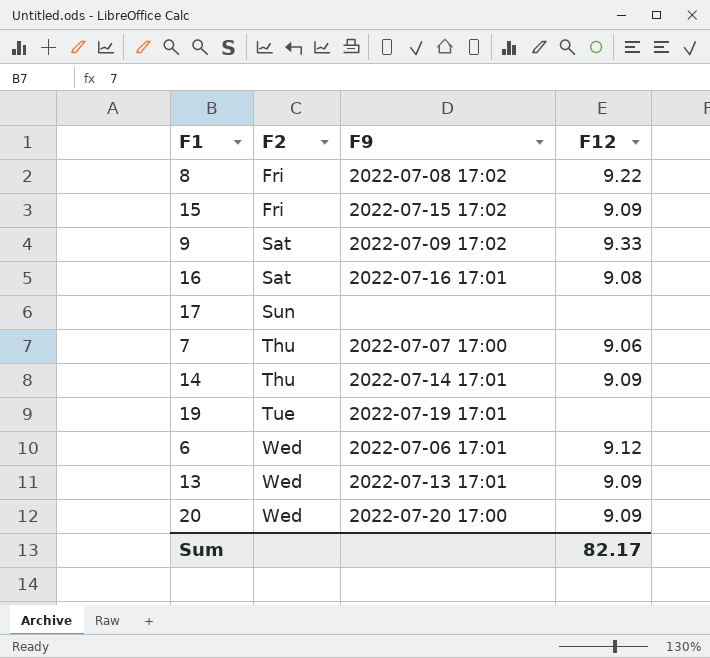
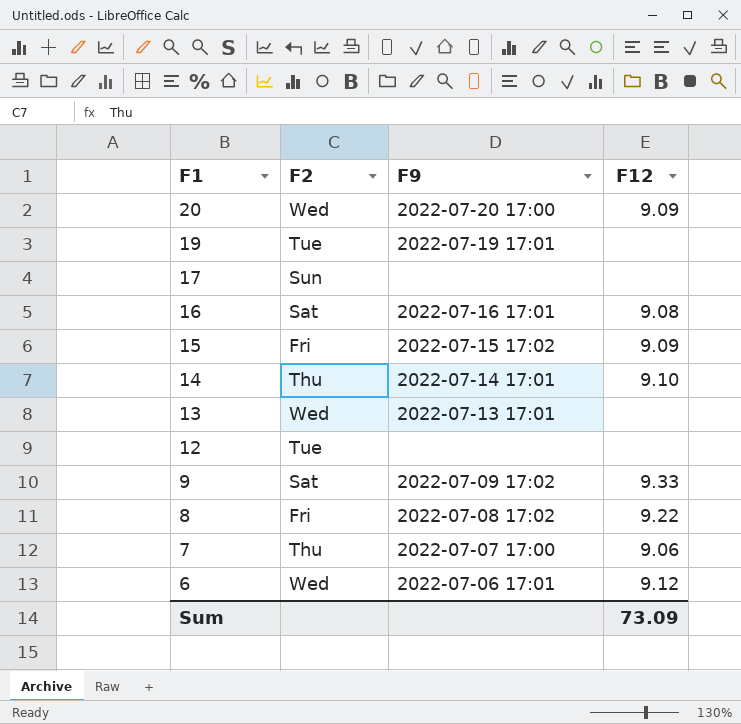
row order: F2 ascending -> F1 descending
14 | F12: 9.09 -> 9.10
13 | F12: 9.09 -> none
row 12: none -> Tue | none | none
Sum | F12: 82.17 -> 73.09

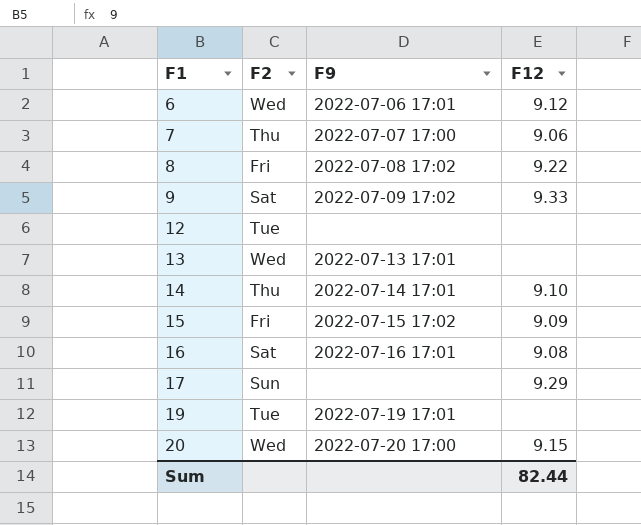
row order: F1 descending -> F1 ascending
17 | F12: none -> 9.29
20 | F12: 9.09 -> 9.15
Sum | F12: 73.09 -> 82.44

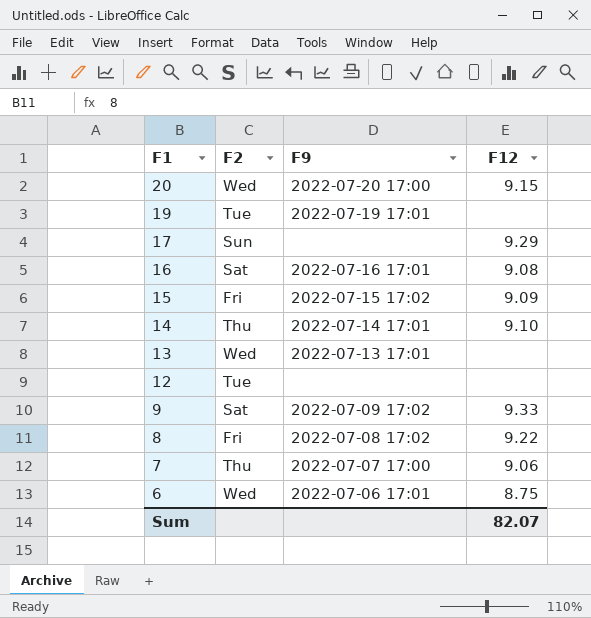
row order: F1 ascending -> F1 descending
6 | F12: 9.12 -> 8.75
Sum | F12: 82.44 -> 82.07

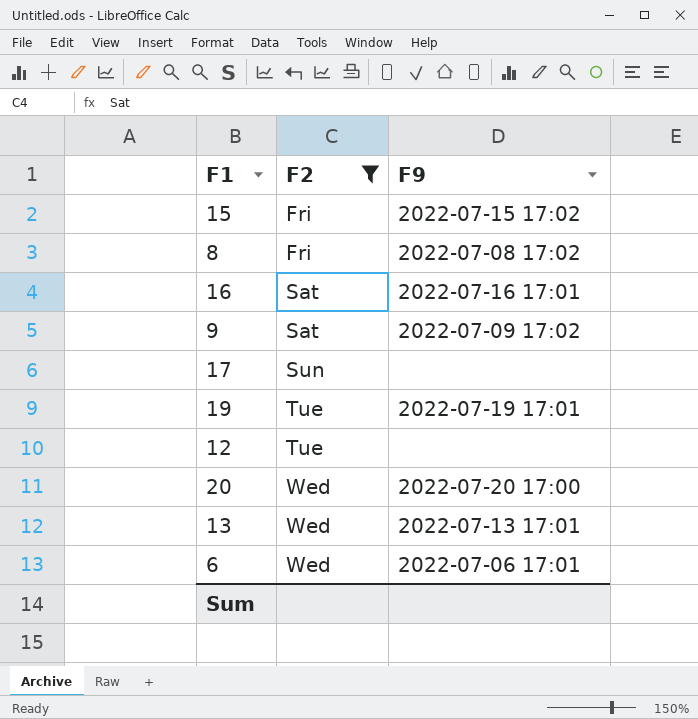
filter: none -> F2 != Thu
row order: F1 descending -> F2 ascending
column F12 | position: 4 -> none

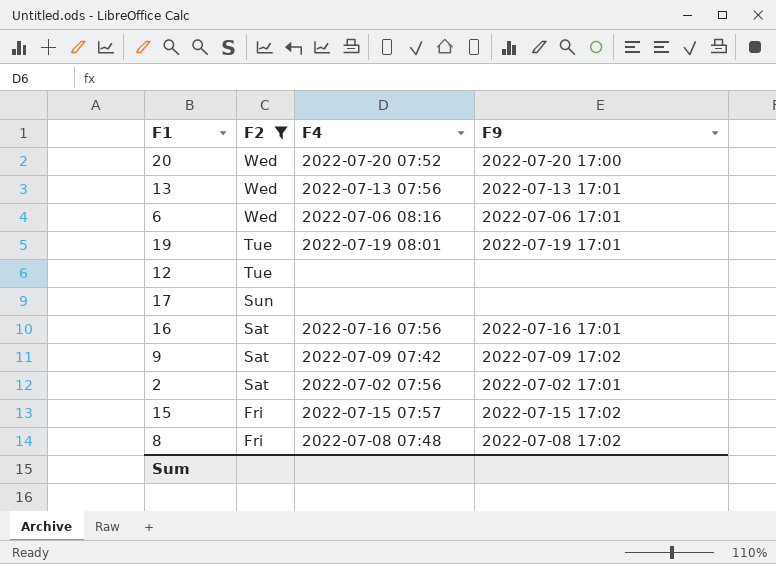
row order: F2 ascending -> F2 descending
column F4 | position: none -> 3
row 2: none -> Sat | 2022-07-02 07:56 | 2022-07-02 17:01

